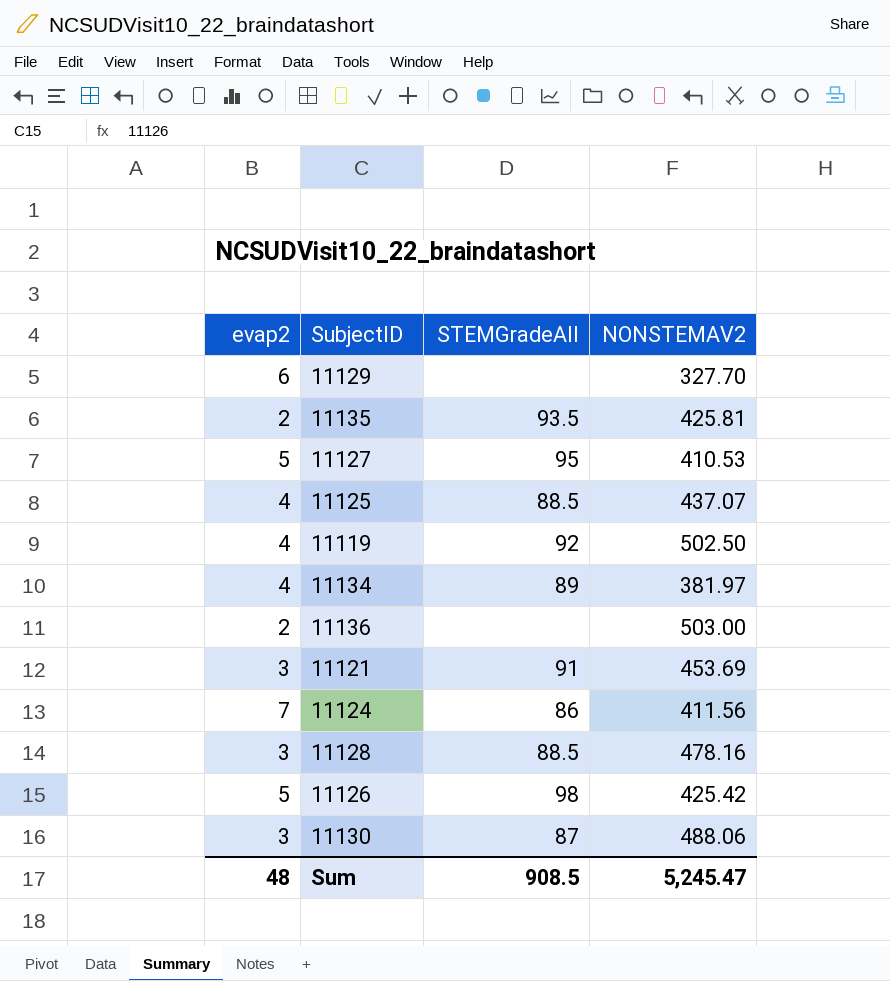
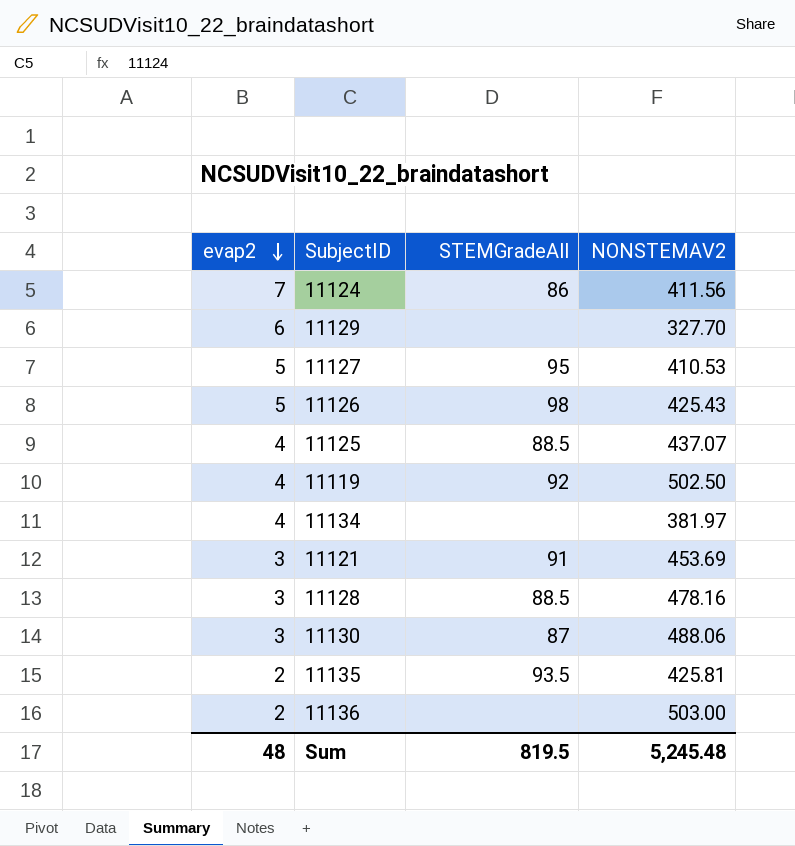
row order: none -> evap2 descending
11126 | NONSTEMAV2: 425.42 -> 425.43
11134 | STEMGradeAll: 89 -> none
Sum | STEMGradeAll: 908.5 -> 819.5
Sum | NONSTEMAV2: 5,245.47 -> 5,245.48

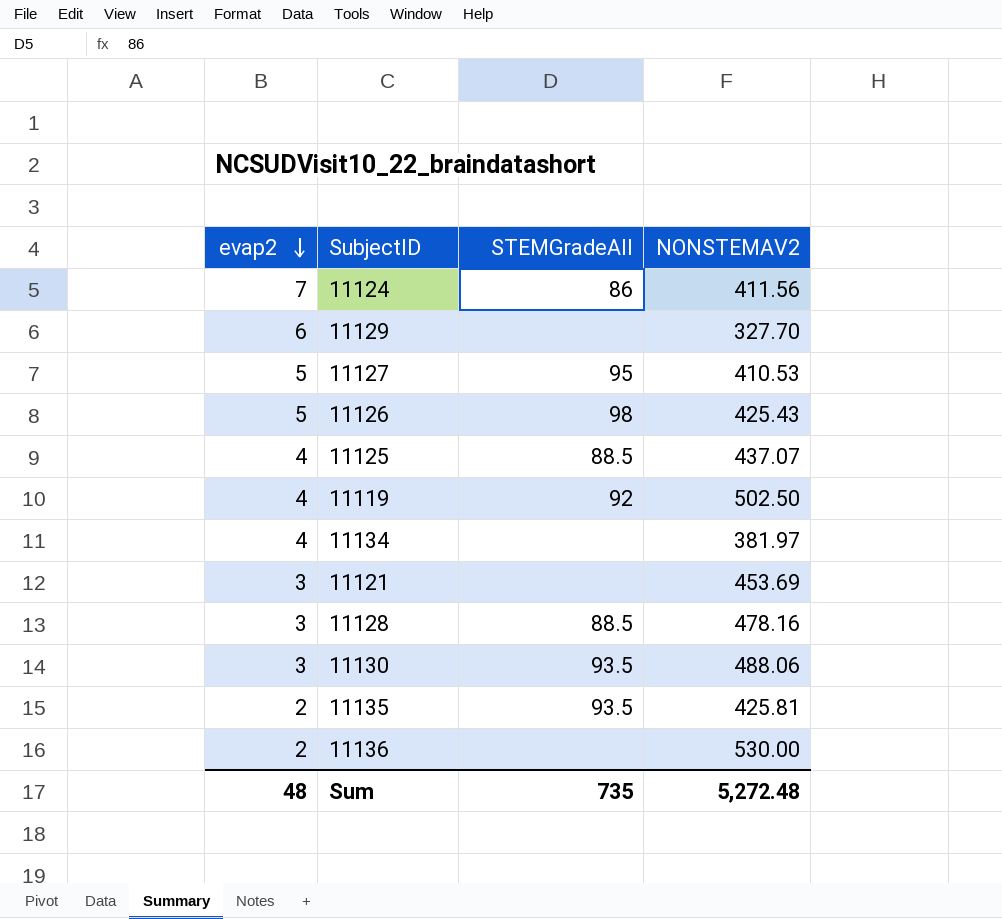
11121 | STEMGradeAll: 91 -> none
11130 | STEMGradeAll: 87 -> 93.5
11136 | NONSTEMAV2: 503.00 -> 530.00
Sum | STEMGradeAll: 819.5 -> 735
Sum | NONSTEMAV2: 5,245.48 -> 5,272.48

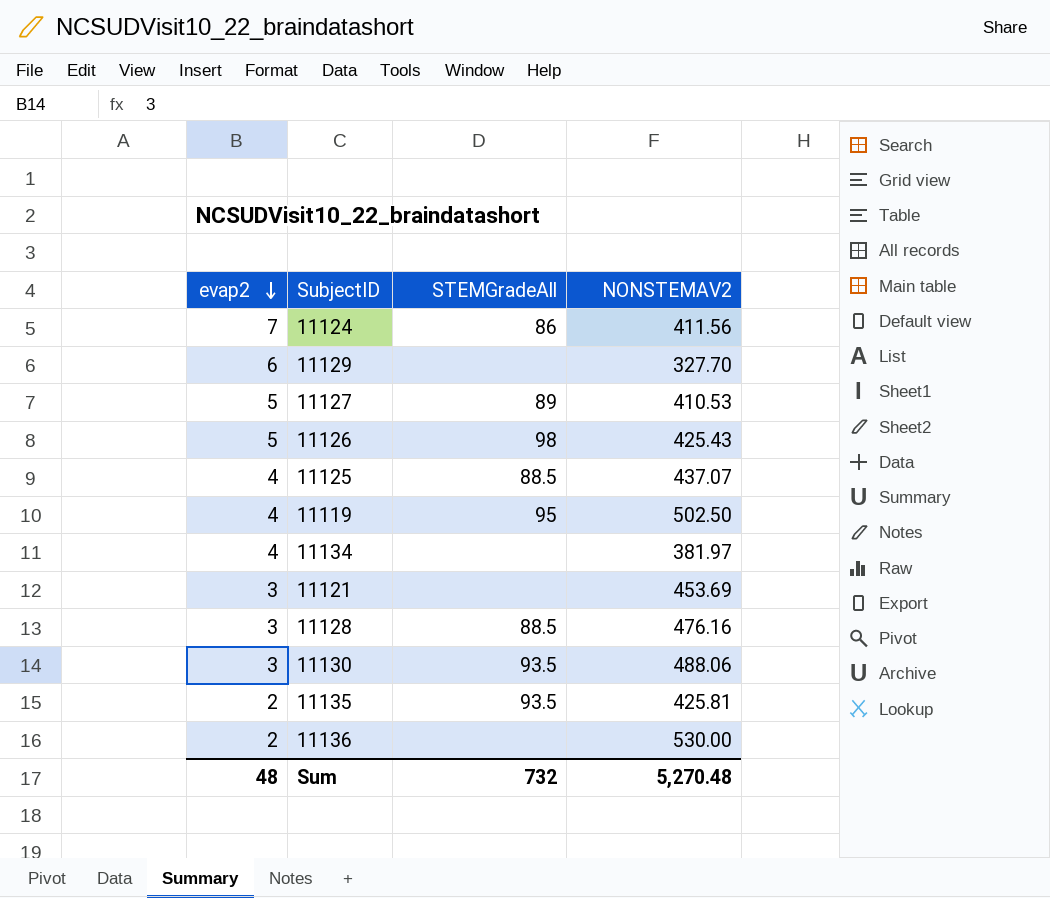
11127 | STEMGradeAll: 95 -> 89
11119 | STEMGradeAll: 92 -> 95
11128 | NONSTEMAV2: 478.16 -> 476.16
Sum | STEMGradeAll: 735 -> 732
Sum | NONSTEMAV2: 5,272.48 -> 5,270.48

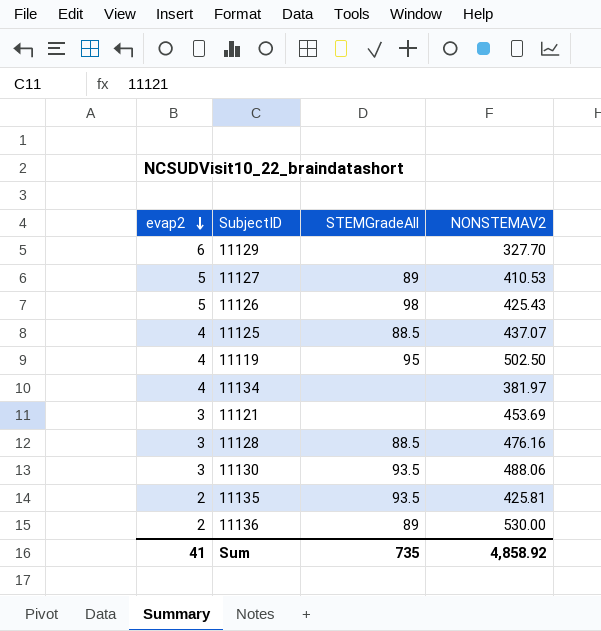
row 11124: 7 | 86 | 411.56 -> none
11136 | STEMGradeAll: none -> 89
Sum | evap2: 48 -> 41
Sum | STEMGradeAll: 732 -> 735
Sum | NONSTEMAV2: 5,270.48 -> 4,858.92

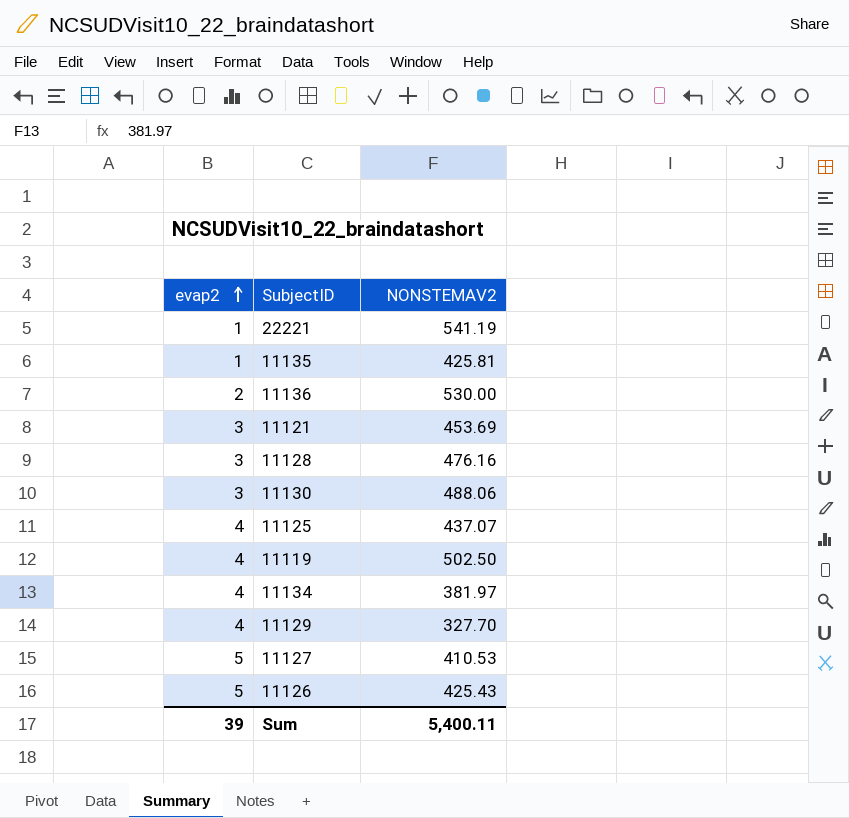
row order: evap2 descending -> evap2 ascending
column STEMGradeAll | position: 3 -> none
row 22221: none -> 1 | 541.19
11135 | evap2: 2 -> 1
11129 | evap2: 6 -> 4
Sum | evap2: 41 -> 39
Sum | NONSTEMAV2: 4,858.92 -> 5,400.11

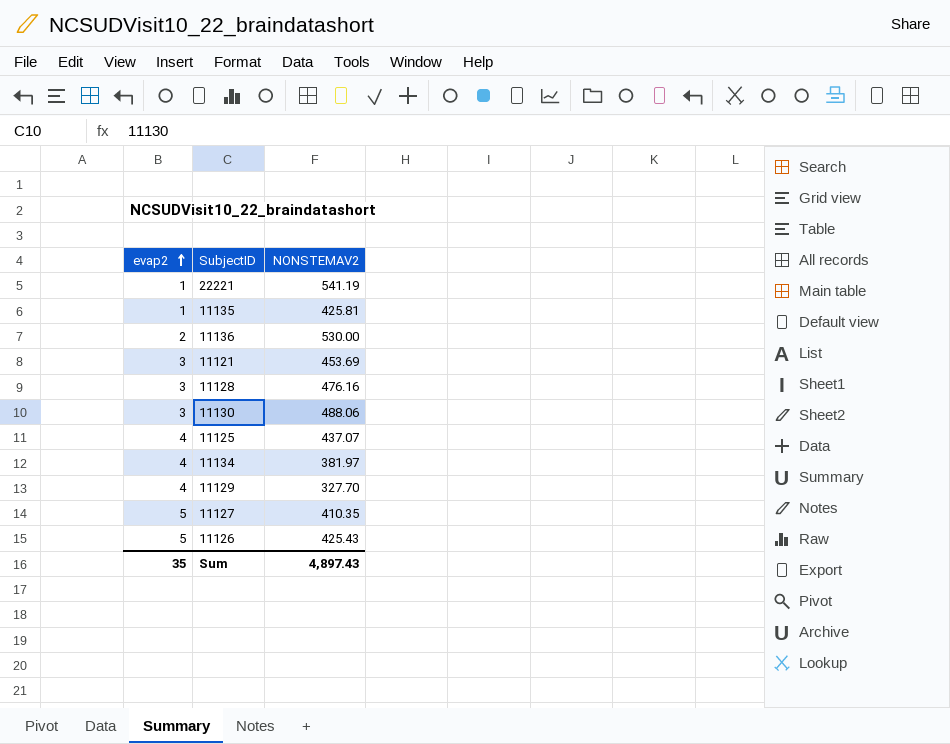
row 11119: 4 | 502.50 -> none
11127 | NONSTEMAV2: 410.53 -> 410.35
Sum | evap2: 39 -> 35
Sum | NONSTEMAV2: 5,400.11 -> 4,897.43

